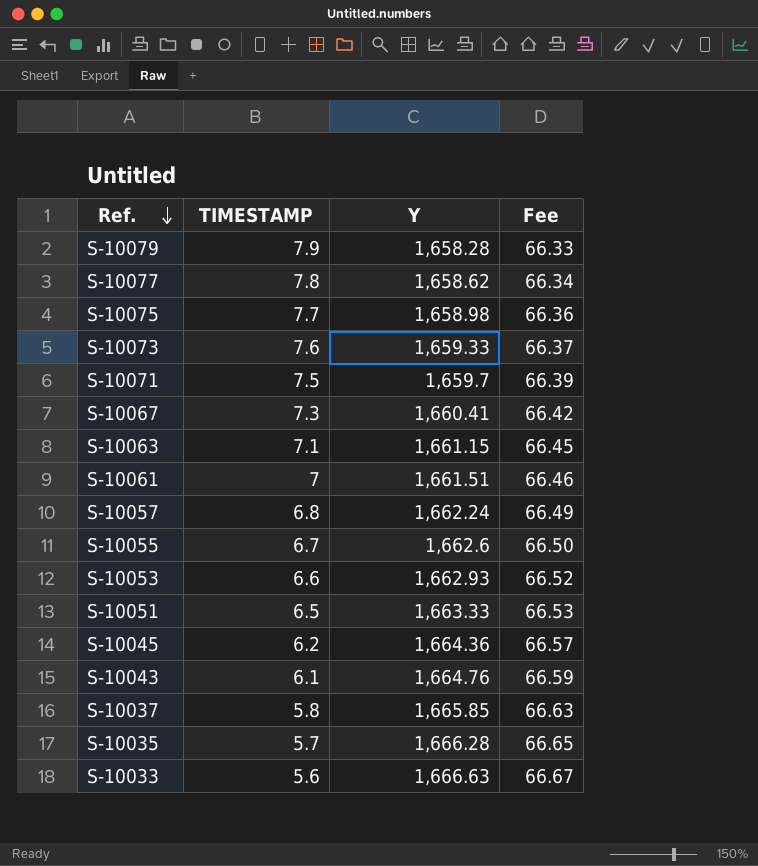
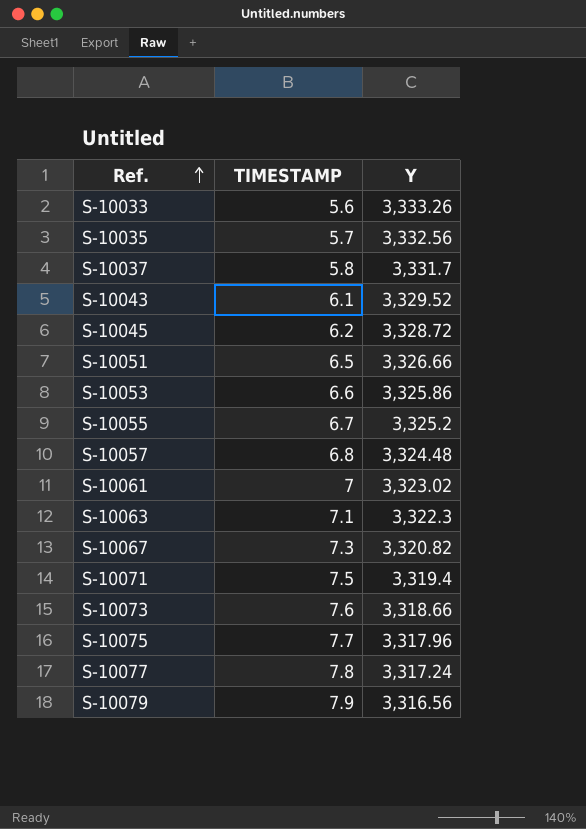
row order: Ref. descending -> Ref. ascending
column Fee | formula: [Y] * 0.04 -> none
S-10033 | Y: 1,666.63 -> 3,333.26
S-10035 | Y: 1,666.28 -> 3,332.56
S-10037 | Y: 1,665.85 -> 3,331.7
S-10043 | Y: 1,664.76 -> 3,329.52
S-10045 | Y: 1,664.36 -> 3,328.72
S-10051 | Y: 1,663.33 -> 3,326.66
S-10053 | Y: 1,662.93 -> 3,325.86
S-10055 | Y: 1,662.6 -> 3,325.2
S-10057 | Y: 1,662.24 -> 3,324.48
S-10061 | Y: 1,661.51 -> 3,323.02
S-10063 | Y: 1,661.15 -> 3,322.3
S-10067 | Y: 1,660.41 -> 3,320.82
S-10071 | Y: 1,659.7 -> 3,319.4
S-10073 | Y: 1,659.33 -> 3,318.66
S-10075 | Y: 1,658.98 -> 3,317.96
S-10077 | Y: 1,658.62 -> 3,317.24
S-10079 | Y: 1,658.28 -> 3,316.56

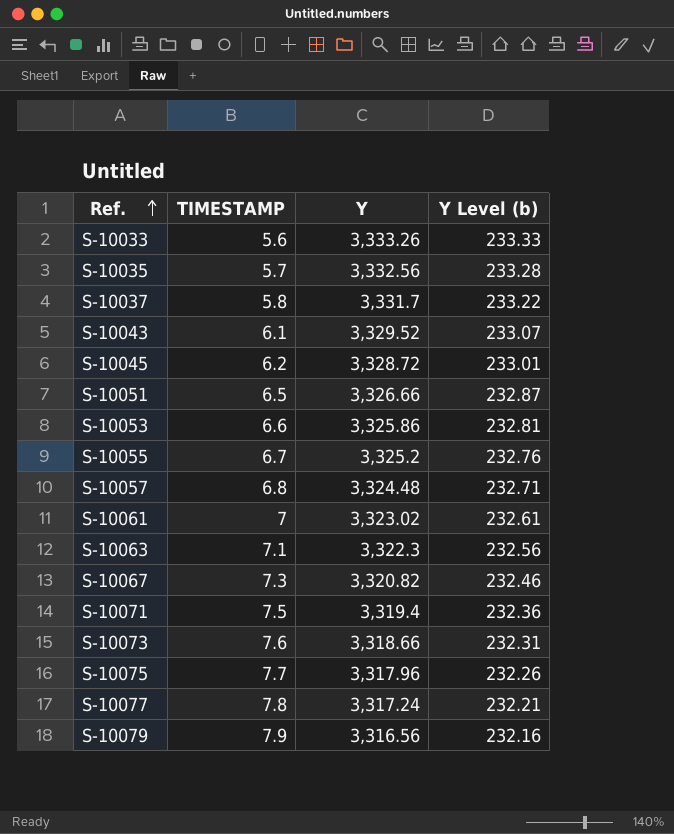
column Y Level (b) | formula: none -> [Y] * 0.07

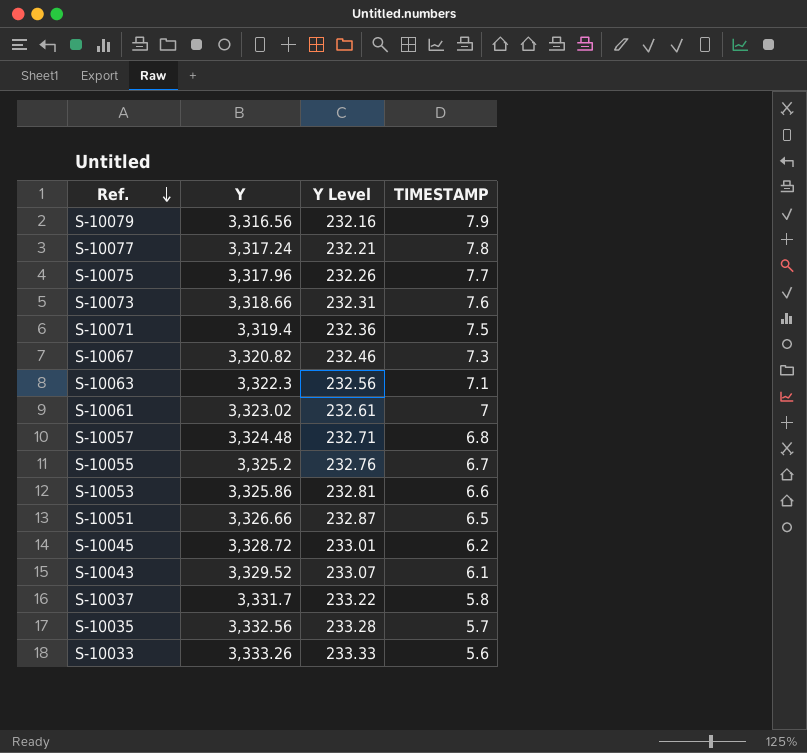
row order: Ref. ascending -> Ref. descending
column name: Y Level (b) -> Y Level
column TIMESTAMP | position: 2 -> 4

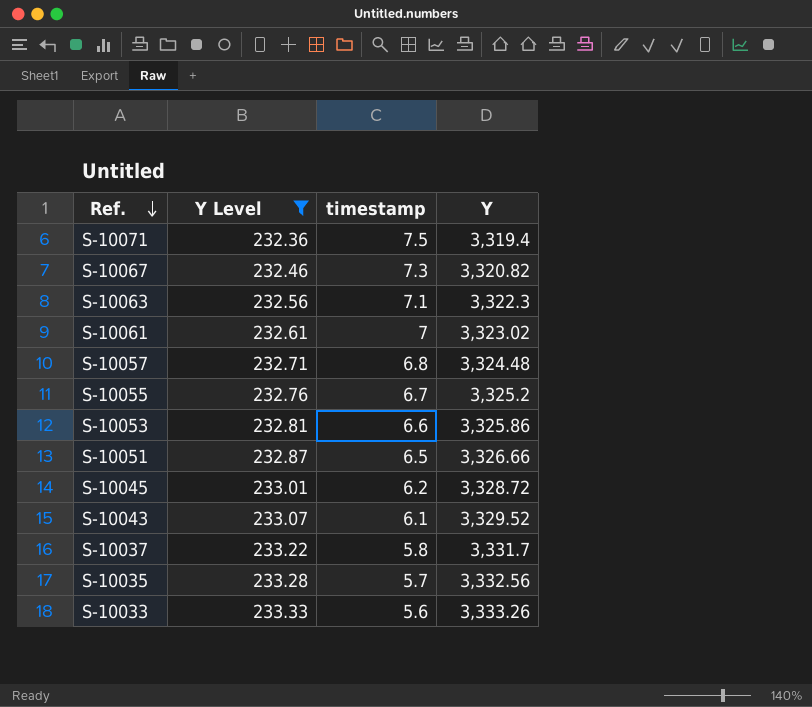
filter: none -> Y Level >= 232.36
column name: TIMESTAMP -> timestamp
column Y | position: 2 -> 4

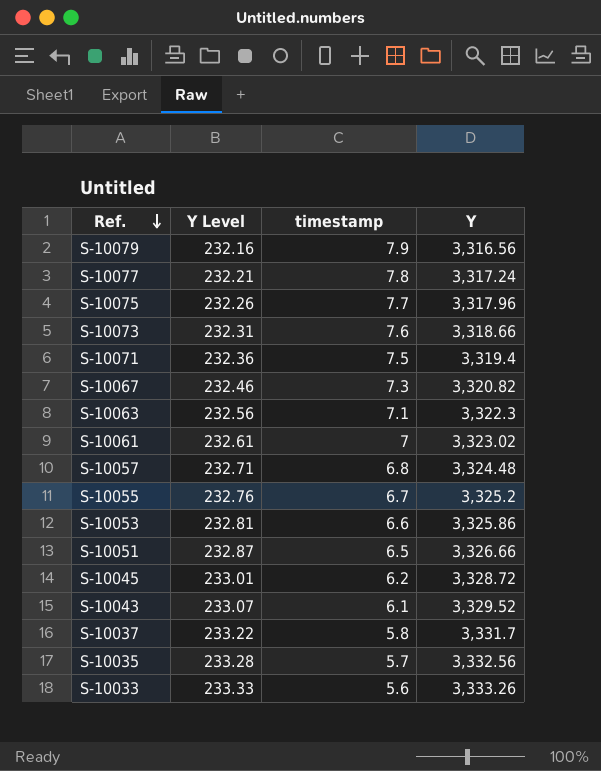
filter: Y Level >= 232.36 -> none

